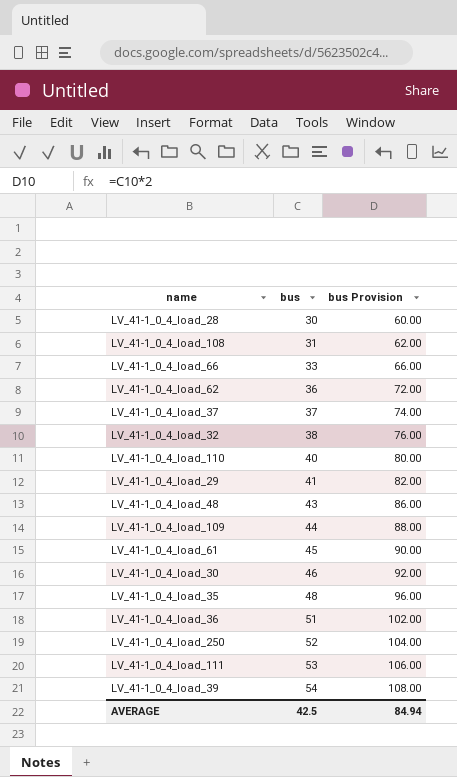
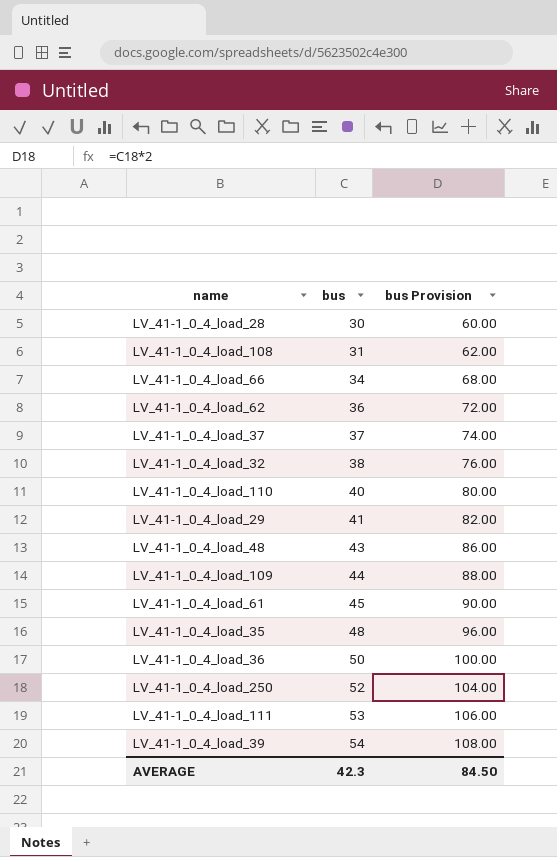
row LV_41-1_0_4_load_30: 46 | 92.00 -> none
LV_41-1_0_4_load_66 | bus: 33 -> 34
LV_41-1_0_4_load_66 | bus Provision: 66.00 -> 68.00
LV_41-1_0_4_load_36 | bus: 51 -> 50
LV_41-1_0_4_load_36 | bus Provision: 102.00 -> 100.00
AVERAGE | bus: 42.5 -> 42.3
AVERAGE | bus Provision: 84.94 -> 84.50

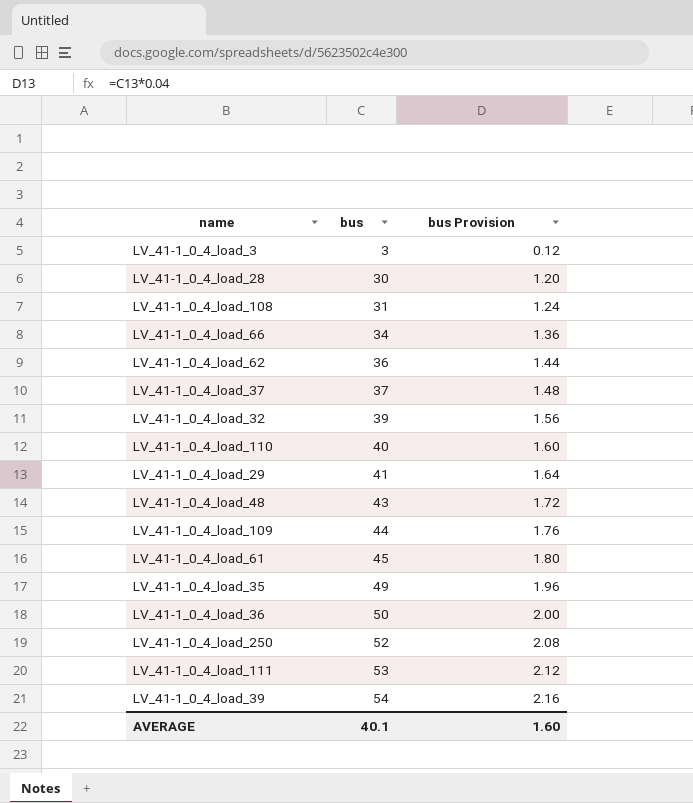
column bus Provision | formula: [bus] * 2 -> [bus] * 0.04
row LV_41-1_0_4_load_3: none -> 3 | 0.12
LV_41-1_0_4_load_32 | bus: 38 -> 39
LV_41-1_0_4_load_35 | bus: 48 -> 49
AVERAGE | bus: 42.3 -> 40.1
AVERAGE | bus Provision: 84.50 -> 1.60

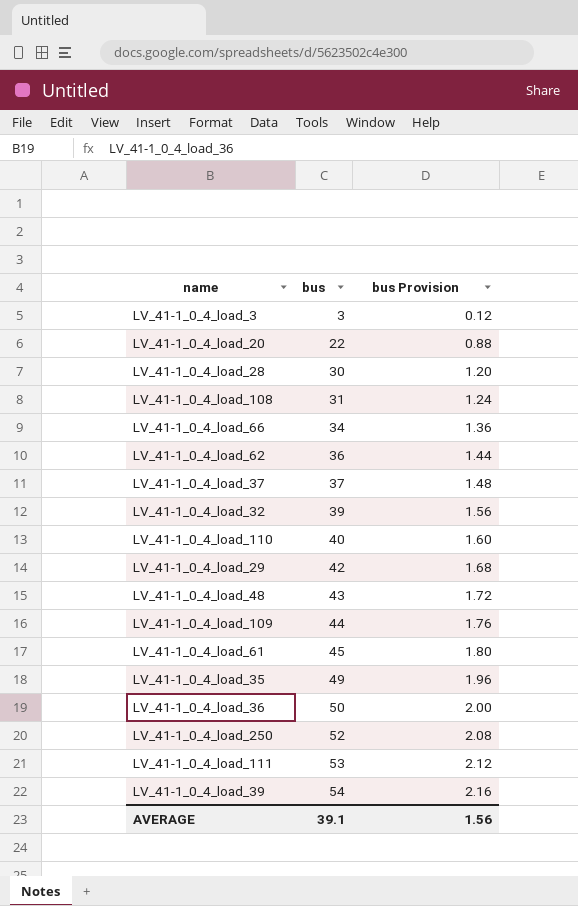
row LV_41-1_0_4_load_20: none -> 22 | 0.88
LV_41-1_0_4_load_29 | bus: 41 -> 42
LV_41-1_0_4_load_29 | bus Provision: 1.64 -> 1.68
AVERAGE | bus: 40.1 -> 39.1
AVERAGE | bus Provision: 1.60 -> 1.56

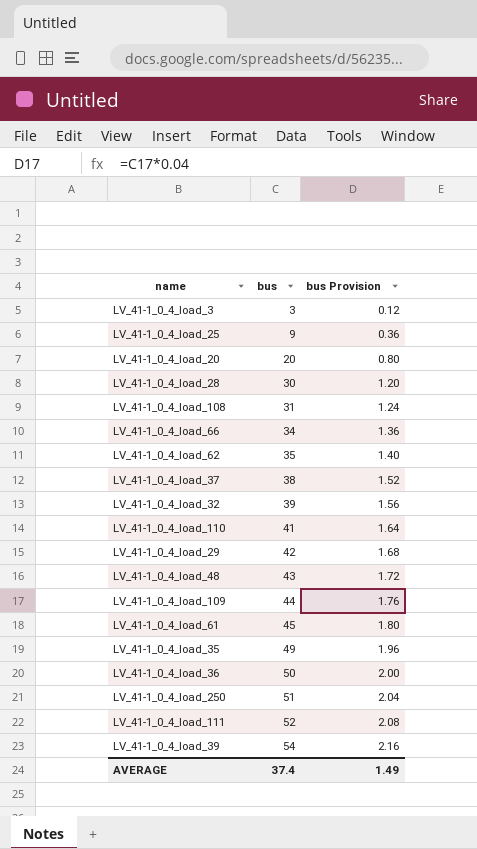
row LV_41-1_0_4_load_25: none -> 9 | 0.36
LV_41-1_0_4_load_20 | bus: 22 -> 20
LV_41-1_0_4_load_20 | bus Provision: 0.88 -> 0.80
LV_41-1_0_4_load_62 | bus: 36 -> 35
LV_41-1_0_4_load_62 | bus Provision: 1.44 -> 1.40
LV_41-1_0_4_load_37 | bus: 37 -> 38
LV_41-1_0_4_load_37 | bus Provision: 1.48 -> 1.52
LV_41-1_0_4_load_110 | bus: 40 -> 41
LV_41-1_0_4_load_110 | bus Provision: 1.60 -> 1.64
LV_41-1_0_4_load_250 | bus: 52 -> 51
LV_41-1_0_4_load_250 | bus Provision: 2.08 -> 2.04
LV_41-1_0_4_load_111 | bus: 53 -> 52
LV_41-1_0_4_load_111 | bus Provision: 2.12 -> 2.08
AVERAGE | bus: 39.1 -> 37.4
AVERAGE | bus Provision: 1.56 -> 1.49

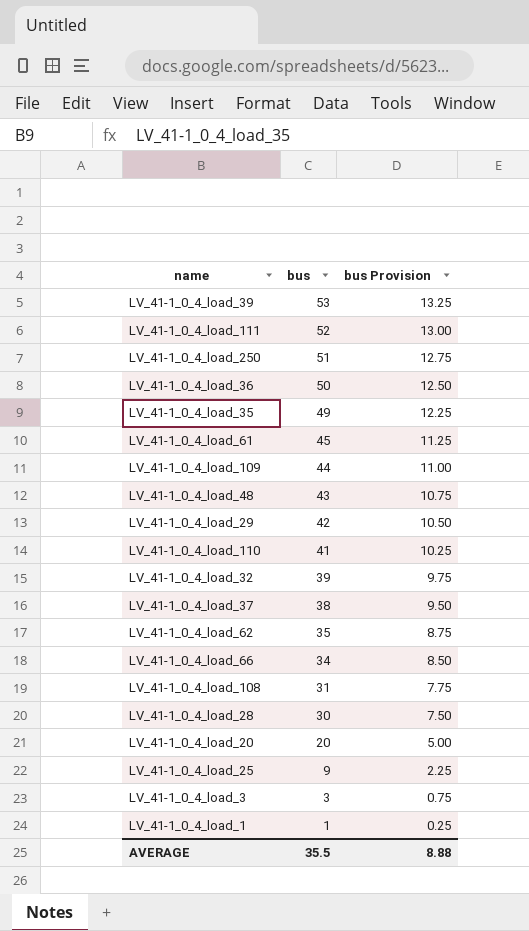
row order: bus ascending -> bus descending
column bus Provision | formula: [bus] * 0.04 -> [bus] * 0.25
LV_41-1_0_4_load_39 | bus: 54 -> 53
row LV_41-1_0_4_load_1: none -> 1 | 0.25
AVERAGE | bus: 37.4 -> 35.5
AVERAGE | bus Provision: 1.49 -> 8.88

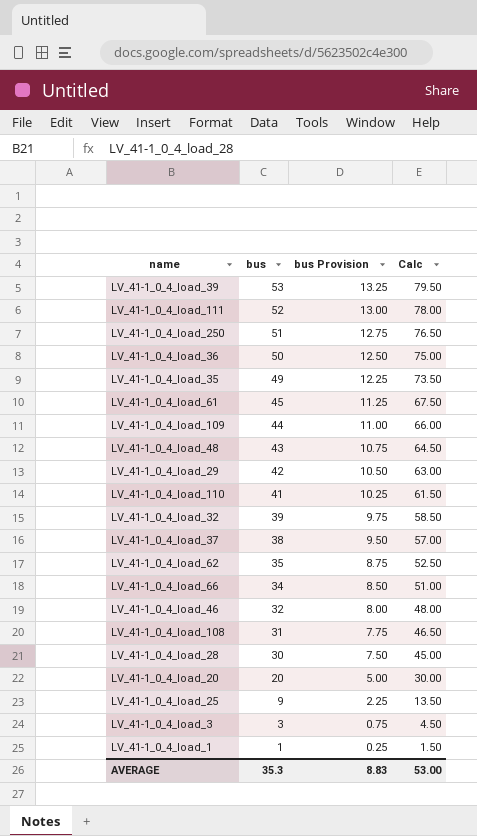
column Calc | formula: none -> [bus] * 1.5
row LV_41-1_0_4_load_46: none -> 32 | 8.00 | 48.00
AVERAGE | bus: 35.5 -> 35.3
AVERAGE | bus Provision: 8.88 -> 8.83

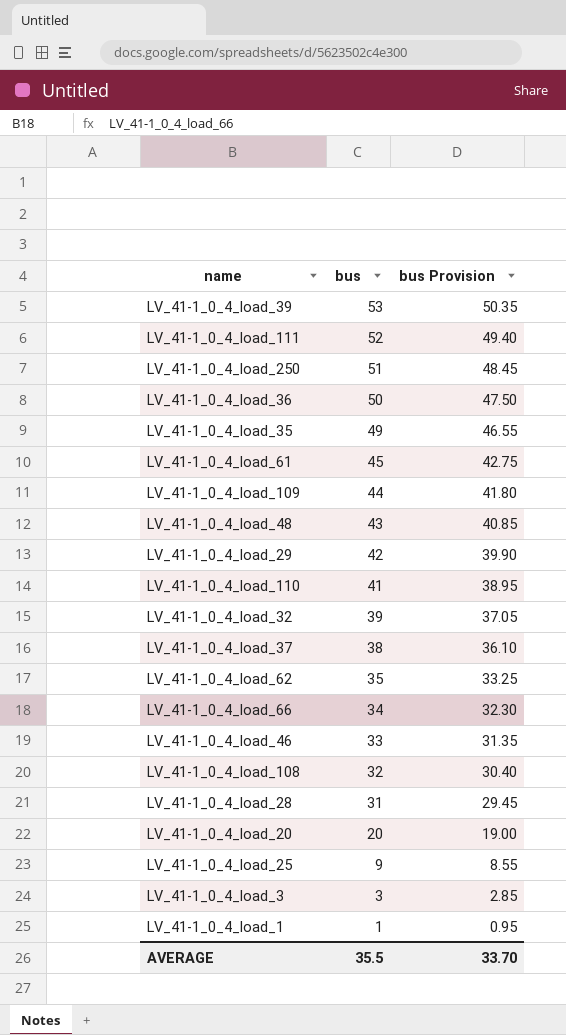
column Calc | formula: [bus] * 1.5 -> none
column bus Provision | formula: [bus] * 0.25 -> [bus] * 0.95
LV_41-1_0_4_load_46 | bus: 32 -> 33
LV_41-1_0_4_load_108 | bus: 31 -> 32
LV_41-1_0_4_load_28 | bus: 30 -> 31
AVERAGE | bus: 35.3 -> 35.5
AVERAGE | bus Provision: 8.83 -> 33.70

